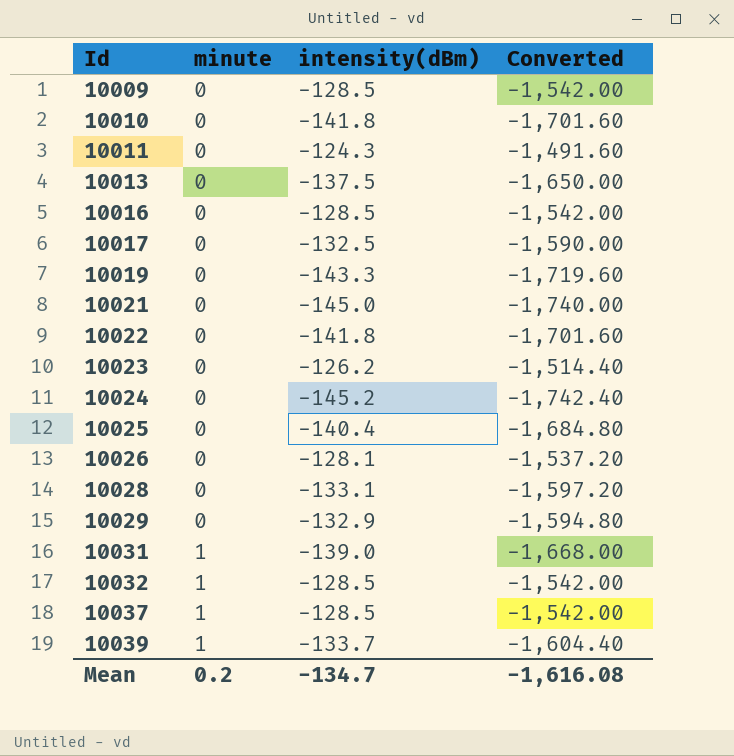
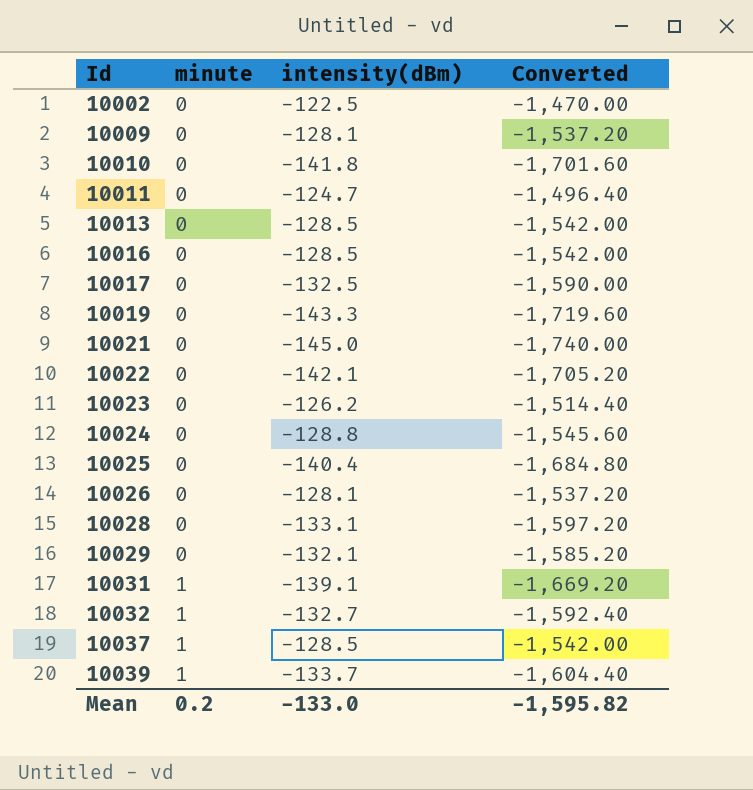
row 10002: none -> 0 | -122.5 | -1,470.00
10009 | intensity(dBm): -128.5 -> -128.1
10009 | Converted: -1,542.00 -> -1,537.20
10011 | intensity(dBm): -124.3 -> -124.7
10011 | Converted: -1,491.60 -> -1,496.40
10013 | intensity(dBm): -137.5 -> -128.5
10013 | Converted: -1,650.00 -> -1,542.00
10022 | intensity(dBm): -141.8 -> -142.1
10022 | Converted: -1,701.60 -> -1,705.20
10024 | intensity(dBm): -145.2 -> -128.8
10024 | Converted: -1,742.40 -> -1,545.60
10029 | intensity(dBm): -132.9 -> -132.1
10029 | Converted: -1,594.80 -> -1,585.20
10031 | intensity(dBm): -139.0 -> -139.1
10031 | Converted: -1,668.00 -> -1,669.20
10032 | intensity(dBm): -128.5 -> -132.7
10032 | Converted: -1,542.00 -> -1,592.40
Mean | intensity(dBm): -134.7 -> -133.0
Mean | Converted: -1,616.08 -> -1,595.82

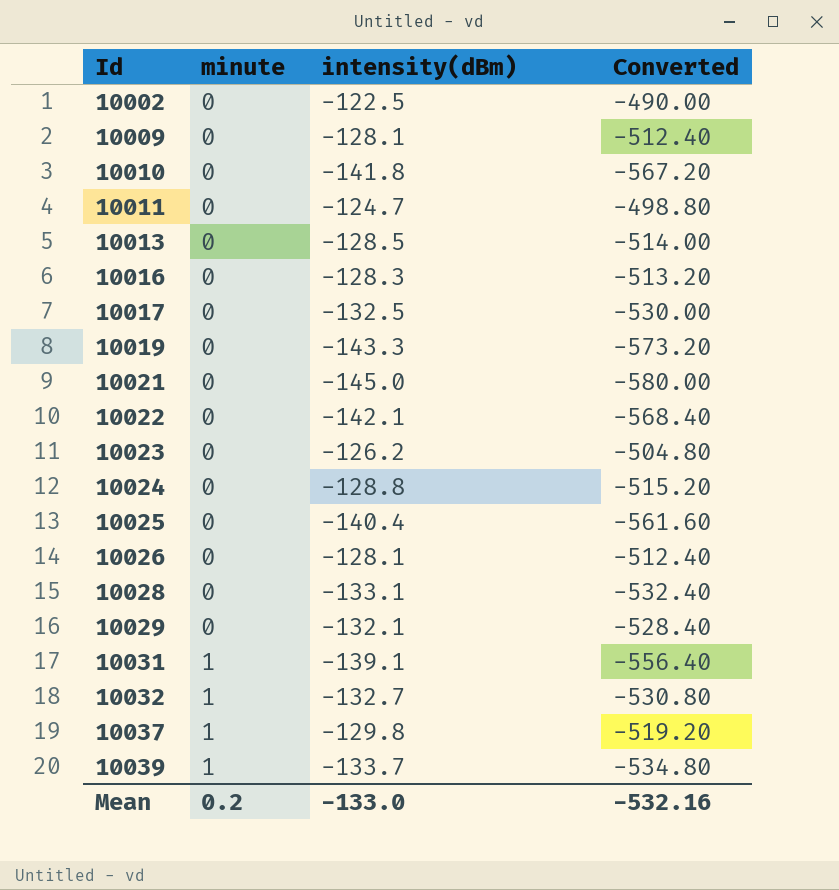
column Converted | formula: [intensity(dBm)] * 12 -> [intensity(dBm)] * 4
10016 | intensity(dBm): -128.5 -> -128.3
10037 | intensity(dBm): -128.5 -> -129.8
Mean | Converted: -1,595.82 -> -532.16

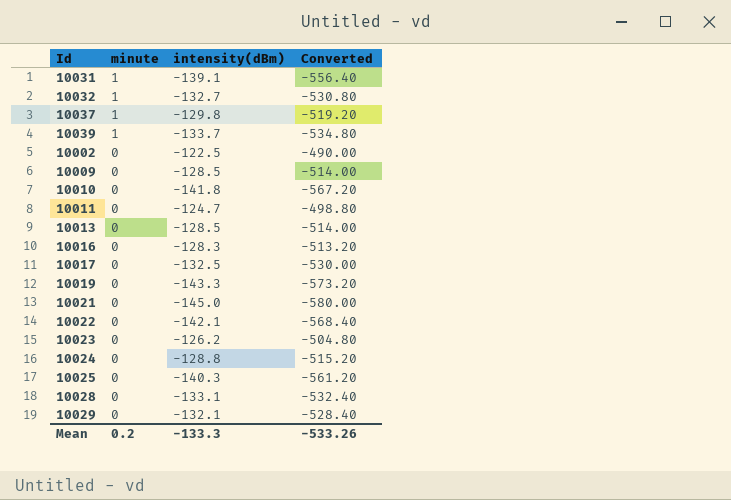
row order: Id ascending -> minute descending
row 10026: 0 | -128.1 | -512.40 -> none
10009 | intensity(dBm): -128.1 -> -128.5
10009 | Converted: -512.40 -> -514.00
10025 | intensity(dBm): -140.4 -> -140.3
10025 | Converted: -561.60 -> -561.20
Mean | intensity(dBm): -133.0 -> -133.3
Mean | Converted: -532.16 -> -533.26

